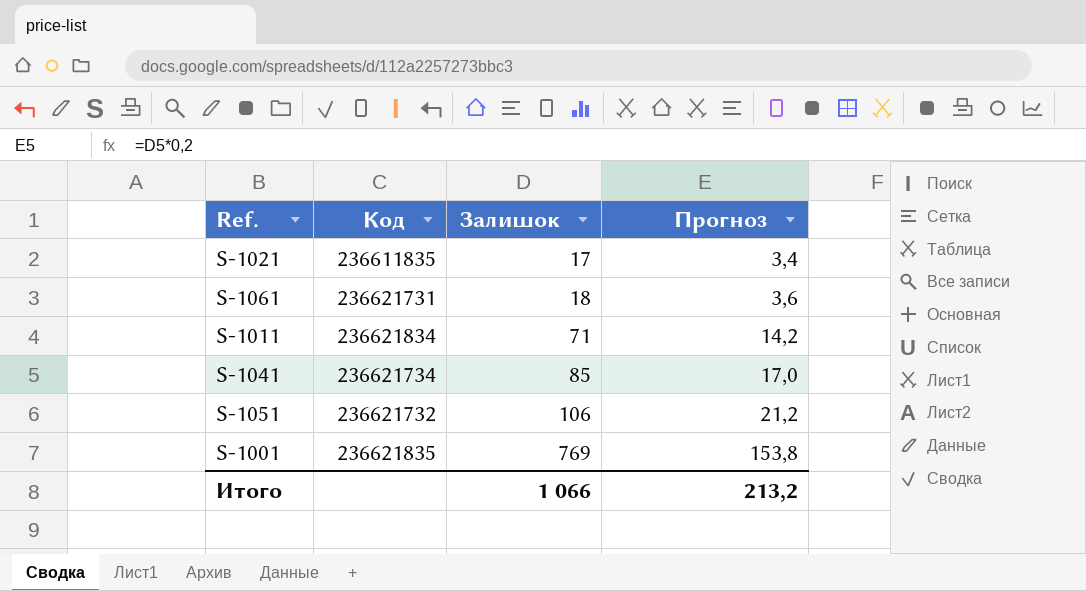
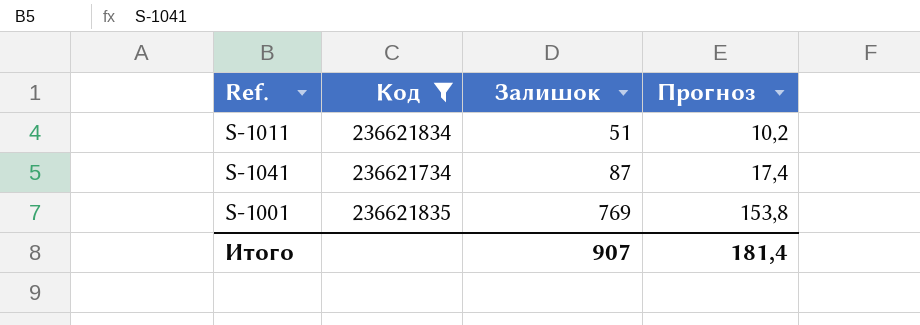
filter: none -> Код >= 236621734
S-1011 | Залишок: 71 -> 51
S-1011 | Прогноз: 14,2 -> 10,2
S-1041 | Залишок: 85 -> 87
S-1041 | Прогноз: 17,0 -> 17,4
Итого | Залишок: 1 066 -> 907
Итого | Прогноз: 213,2 -> 181,4

